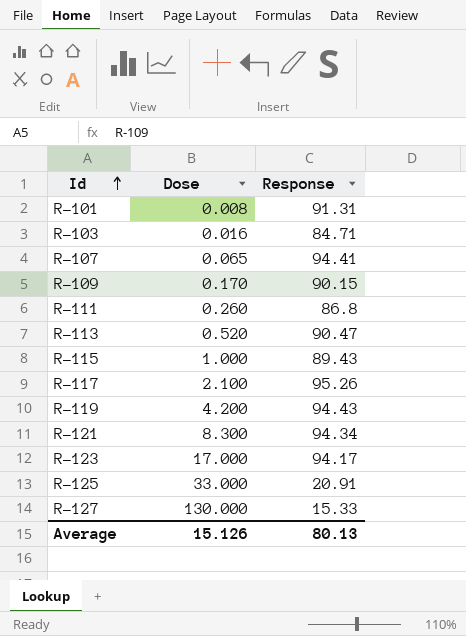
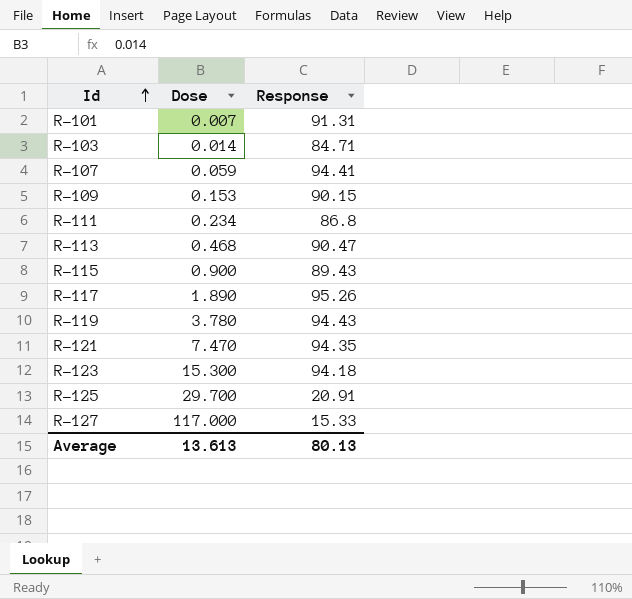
R-101 | Dose: 0.008 -> 0.007
R-103 | Dose: 0.016 -> 0.014
R-107 | Dose: 0.065 -> 0.059
R-109 | Dose: 0.170 -> 0.153
R-111 | Dose: 0.260 -> 0.234
R-113 | Dose: 0.520 -> 0.468
R-115 | Dose: 1.000 -> 0.900
R-117 | Dose: 2.100 -> 1.890
R-119 | Dose: 4.200 -> 3.780
R-121 | Dose: 8.300 -> 7.470
R-121 | Response: 94.34 -> 94.35
R-123 | Dose: 17.000 -> 15.300
R-123 | Response: 94.17 -> 94.18
R-125 | Dose: 33.000 -> 29.700
R-127 | Dose: 130.000 -> 117.000
Average | Dose: 15.126 -> 13.613

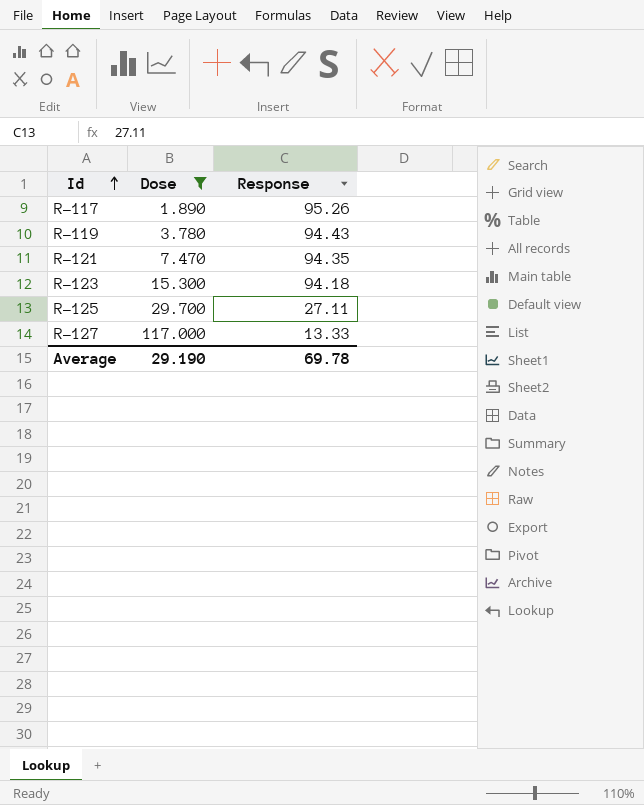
filter: none -> Dose >= 1.890
R-125 | Response: 20.91 -> 27.11
R-127 | Response: 15.33 -> 13.33
Average | Dose: 13.613 -> 29.190
Average | Response: 80.13 -> 69.78

